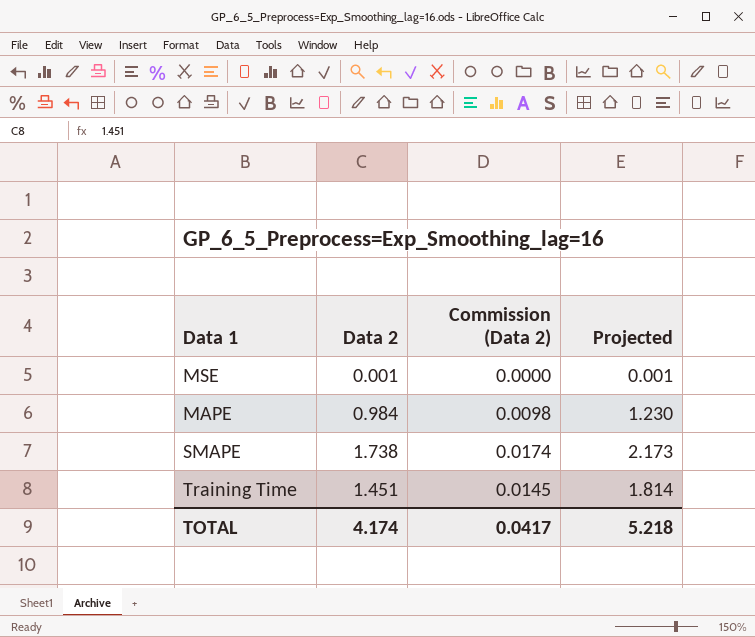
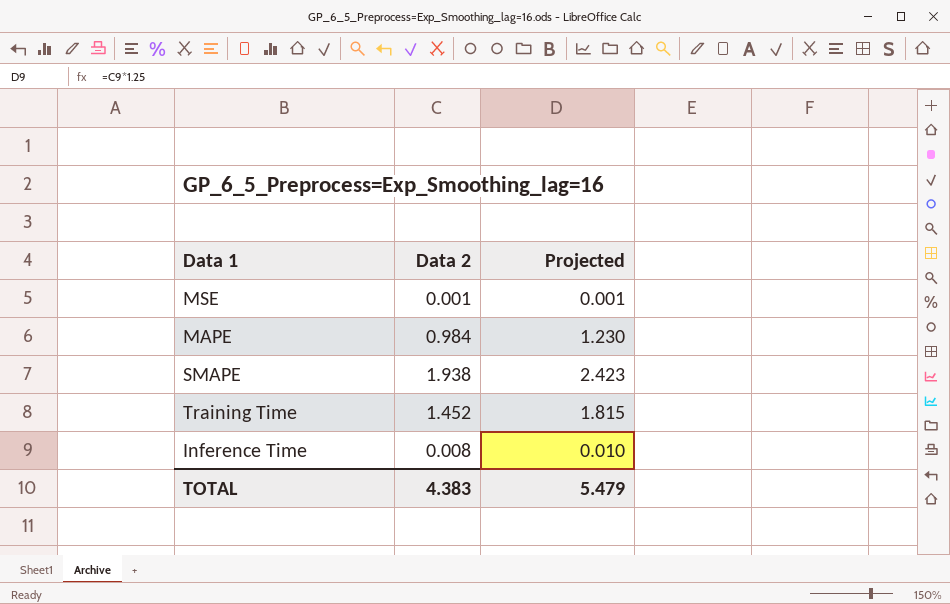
column Commission (Data 2) | formula: [Data 2] * 0.01 -> none
SMAPE | Data 2: 1.738 -> 1.938
SMAPE | Projected: 2.173 -> 2.423
Training Time | Data 2: 1.451 -> 1.452
Training Time | Projected: 1.814 -> 1.815
row Inference Time: none -> 0.008 | 0.010
TOTAL | Data 2: 4.174 -> 4.383
TOTAL | Projected: 5.218 -> 5.479

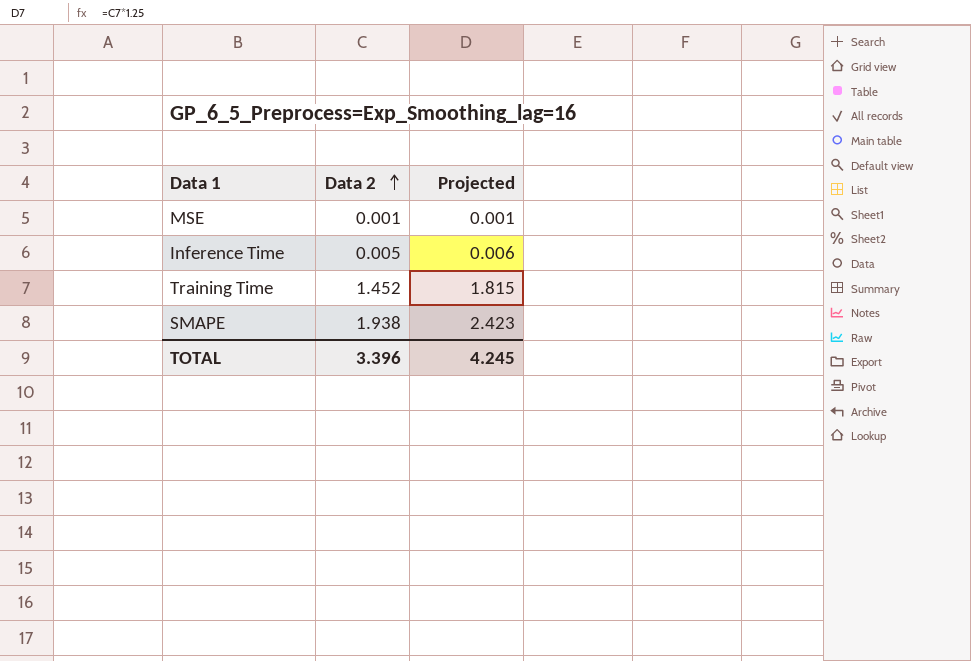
row order: none -> Data 2 ascending
row MAPE: 0.984 | 1.230 -> none
Inference Time | Data 2: 0.008 -> 0.005
Inference Time | Projected: 0.010 -> 0.006
TOTAL | Data 2: 4.383 -> 3.396
TOTAL | Projected: 5.479 -> 4.245

